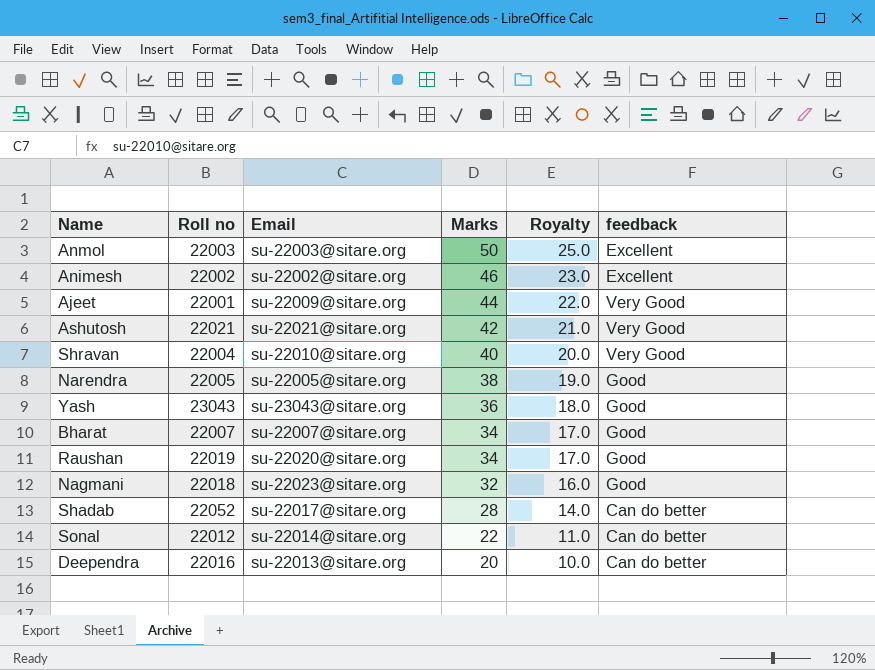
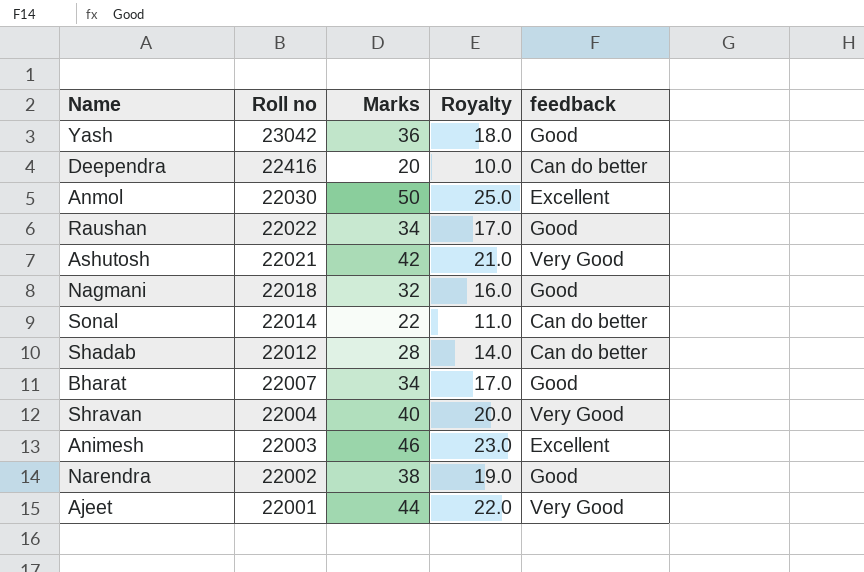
row order: Marks descending -> Roll no descending
column Email | position: 3 -> none
Yash | Roll no: 23043 -> 23042
Deependra | Roll no: 22016 -> 22416
Anmol | Roll no: 22003 -> 22030
Raushan | Roll no: 22019 -> 22022
Sonal | Roll no: 22012 -> 22014
Shadab | Roll no: 22052 -> 22012
Animesh | Roll no: 22002 -> 22003
Narendra | Roll no: 22005 -> 22002

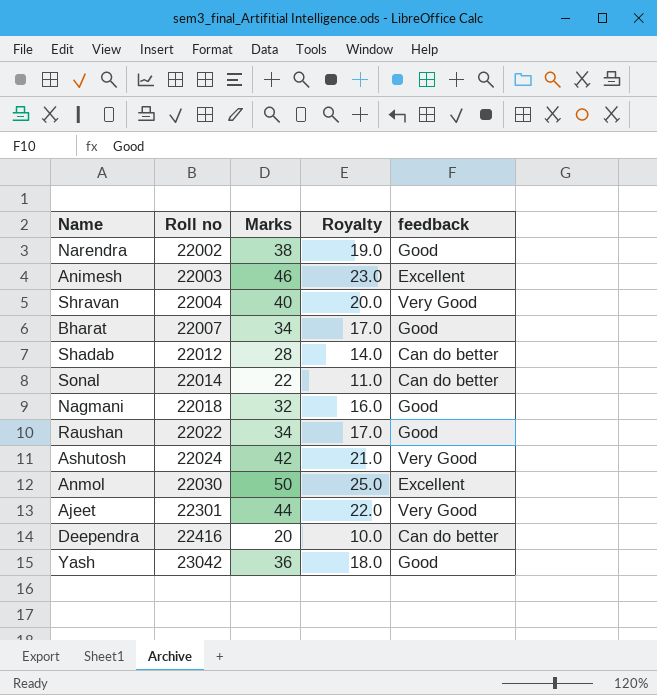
row order: Roll no descending -> Roll no ascending
Ashutosh | Roll no: 22021 -> 22024
Ajeet | Roll no: 22001 -> 22301

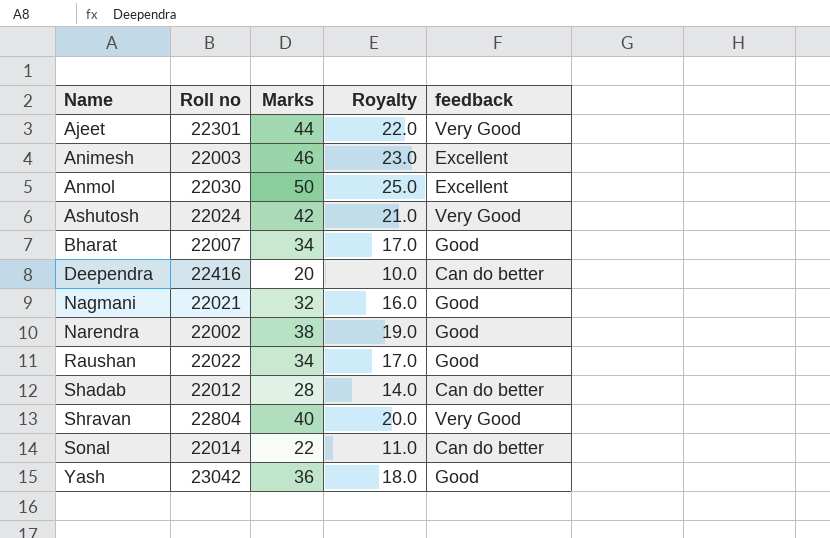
row order: Roll no ascending -> Name ascending
Nagmani | Roll no: 22018 -> 22021
Shravan | Roll no: 22004 -> 22804

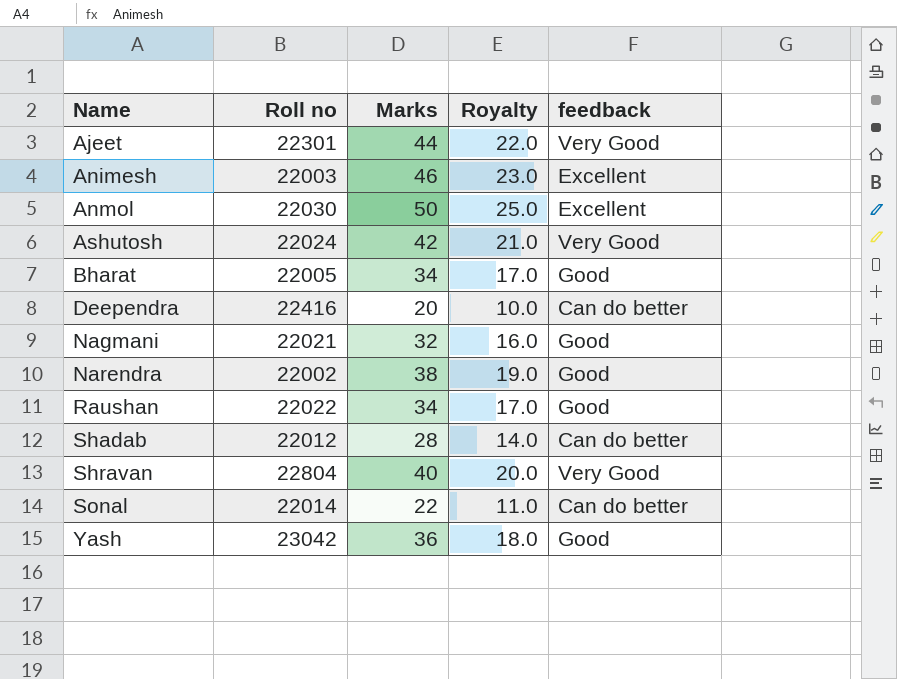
Bharat | Roll no: 22007 -> 22005

